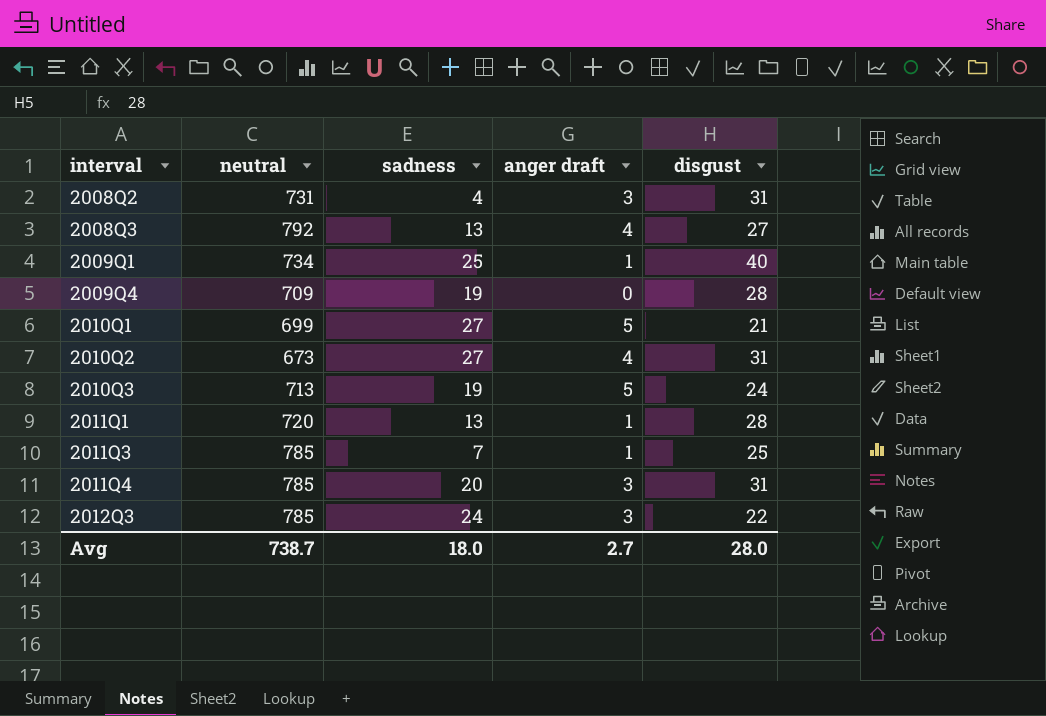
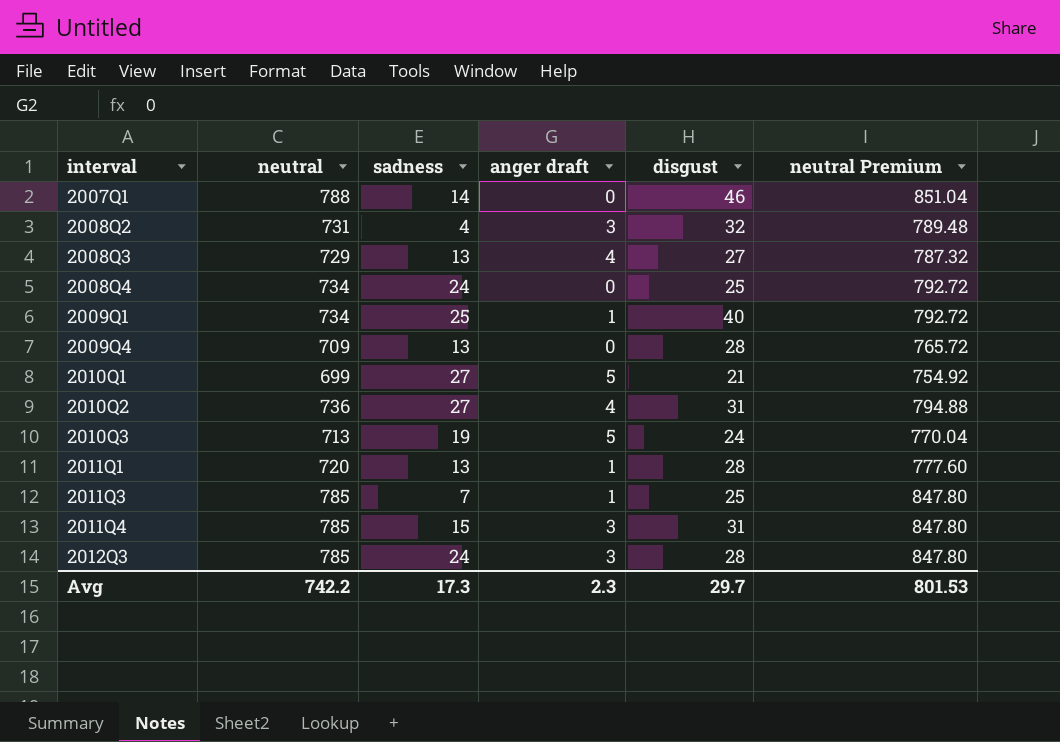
column neutral Premium | formula: none -> [neutral] * 1.08
row 2007Q1: none -> 788 | 14 | 0 | 46 | 851.04
2008Q2 | disgust: 31 -> 32
2008Q3 | neutral: 792 -> 729
row 2008Q4: none -> 734 | 24 | 0 | 25 | 792.72
2009Q4 | sadness: 19 -> 13
2010Q2 | neutral: 673 -> 736
2011Q4 | sadness: 20 -> 15
2012Q3 | disgust: 22 -> 28
Avg | neutral: 738.7 -> 742.2
Avg | sadness: 18.0 -> 17.3
Avg | anger draft: 2.7 -> 2.3
Avg | disgust: 28.0 -> 29.7

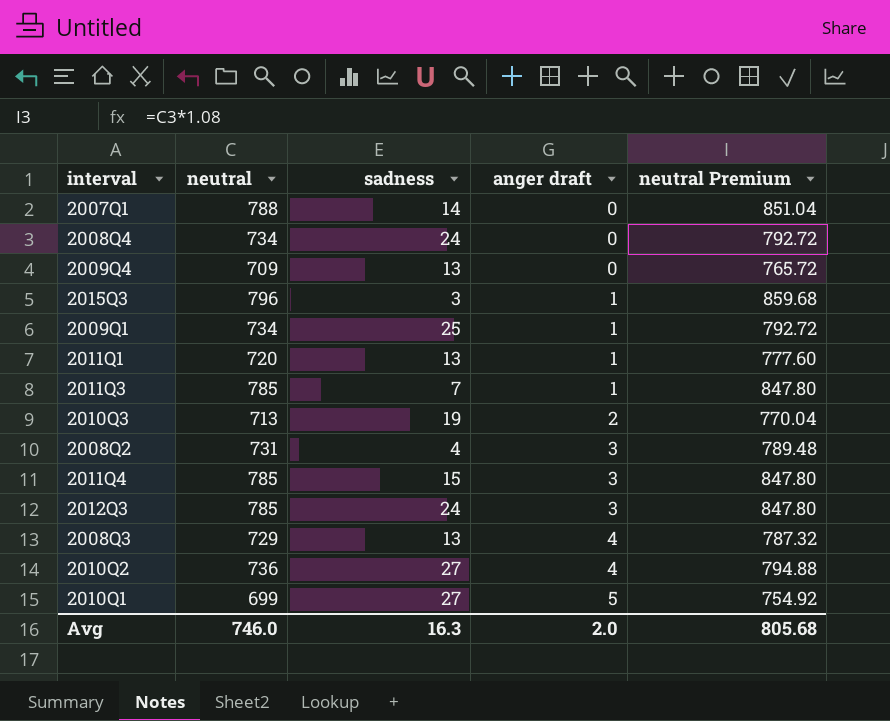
row order: interval ascending -> anger draft ascending
column disgust | position: 5 -> none
row 2015Q3: none -> 796 | 3 | 1 | 859.68
2010Q3 | anger draft: 5 -> 2
Avg | neutral: 742.2 -> 746.0
Avg | sadness: 17.3 -> 16.3
Avg | anger draft: 2.3 -> 2.0
Avg | neutral Premium: 801.53 -> 805.68

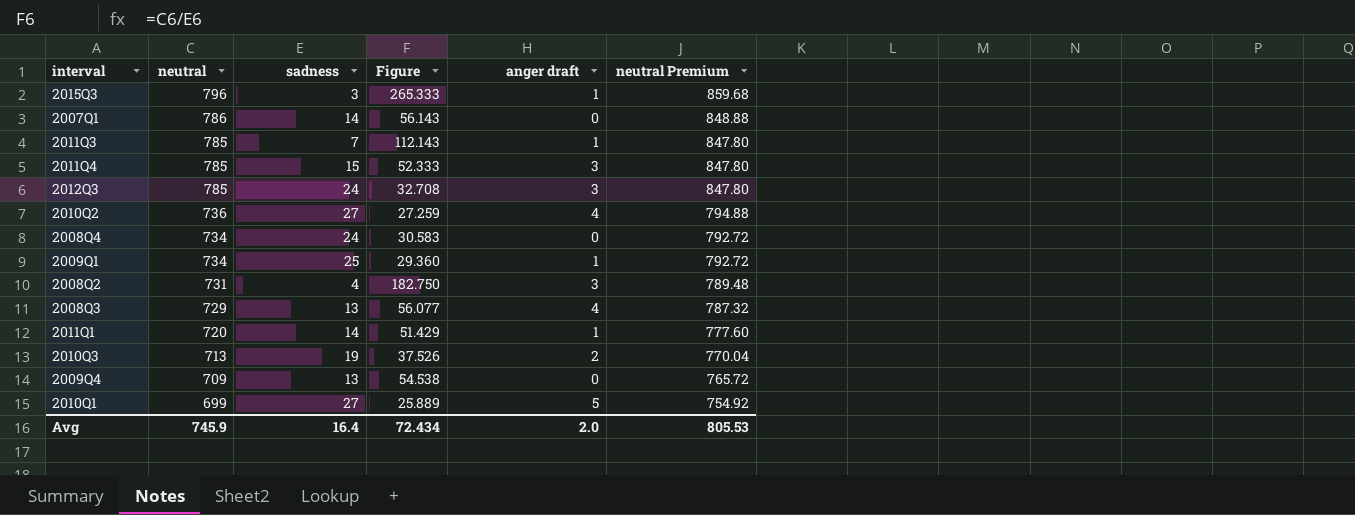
row order: anger draft ascending -> neutral descending
column Figure | formula: none -> [neutral] / [sadness]
2007Q1 | neutral: 788 -> 786
2007Q1 | neutral Premium: 851.04 -> 848.88
2011Q1 | sadness: 13 -> 14
Avg | neutral: 746.0 -> 745.9
Avg | sadness: 16.3 -> 16.4
Avg | neutral Premium: 805.68 -> 805.53

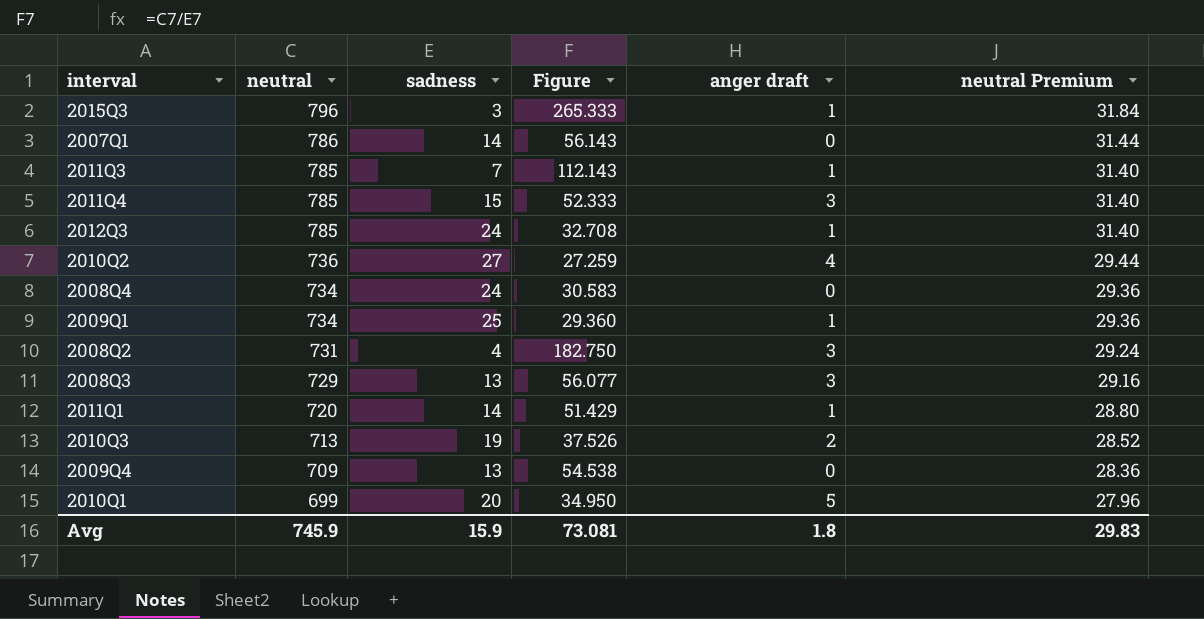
column neutral Premium | formula: [neutral] * 1.08 -> [neutral] * 0.04
2012Q3 | anger draft: 3 -> 1
2008Q3 | anger draft: 4 -> 3
2010Q1 | sadness: 27 -> 20
2010Q1 | Figure: 25.889 -> 34.950
Avg | sadness: 16.4 -> 15.9
Avg | Figure: 72.434 -> 73.081
Avg | anger draft: 2.0 -> 1.8
Avg | neutral Premium: 805.53 -> 29.83

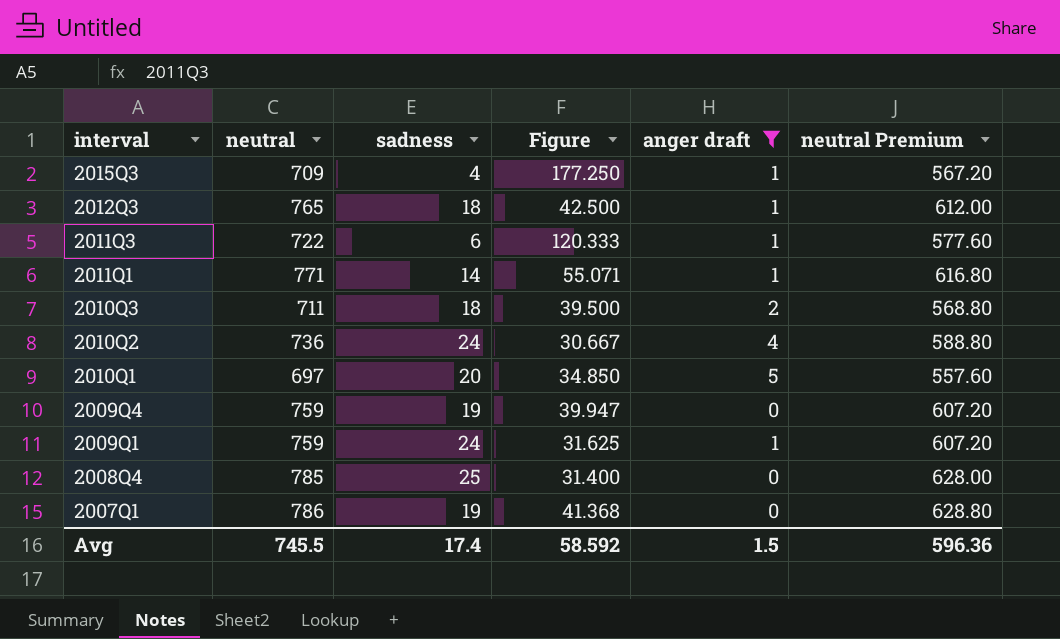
filter: none -> anger draft != 3
row order: neutral descending -> interval descending
column neutral Premium | formula: [neutral] * 0.04 -> [neutral] * 0.8
2015Q3 | neutral: 796 -> 709
2015Q3 | sadness: 3 -> 4
2015Q3 | Figure: 265.333 -> 177.250
2012Q3 | neutral: 785 -> 765
2012Q3 | sadness: 24 -> 18
2012Q3 | Figure: 32.708 -> 42.500
2011Q3 | neutral: 785 -> 722
2011Q3 | sadness: 7 -> 6
2011Q3 | Figure: 112.143 -> 120.333
2011Q1 | neutral: 720 -> 771
2011Q1 | Figure: 51.429 -> 55.071
2010Q3 | neutral: 713 -> 711
2010Q3 | sadness: 19 -> 18
2010Q3 | Figure: 37.526 -> 39.500
2010Q2 | sadness: 27 -> 24
2010Q2 | Figure: 27.259 -> 30.667
2010Q1 | neutral: 699 -> 697
2010Q1 | Figure: 34.950 -> 34.850
2009Q4 | neutral: 709 -> 759
2009Q4 | sadness: 13 -> 19
2009Q4 | Figure: 54.538 -> 39.947
2009Q1 | neutral: 734 -> 759
2009Q1 | sadness: 25 -> 24
2009Q1 | Figure: 29.360 -> 31.625
2008Q4 | neutral: 734 -> 785
2008Q4 | sadness: 24 -> 25
2008Q4 | Figure: 30.583 -> 31.400
2007Q1 | sadness: 14 -> 19
2007Q1 | Figure: 56.143 -> 41.368
Avg | neutral: 745.9 -> 745.5
Avg | sadness: 15.9 -> 17.4
Avg | Figure: 73.081 -> 58.592
Avg | anger draft: 1.8 -> 1.5
Avg | neutral Premium: 29.83 -> 596.36

